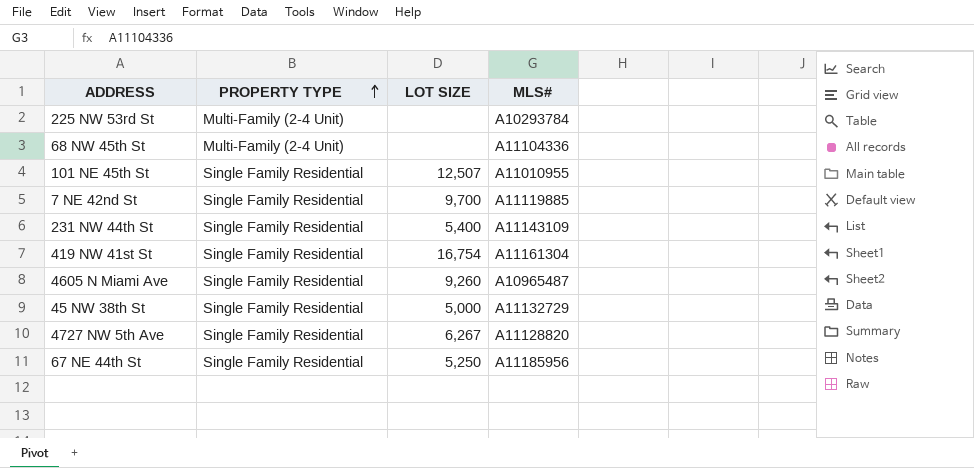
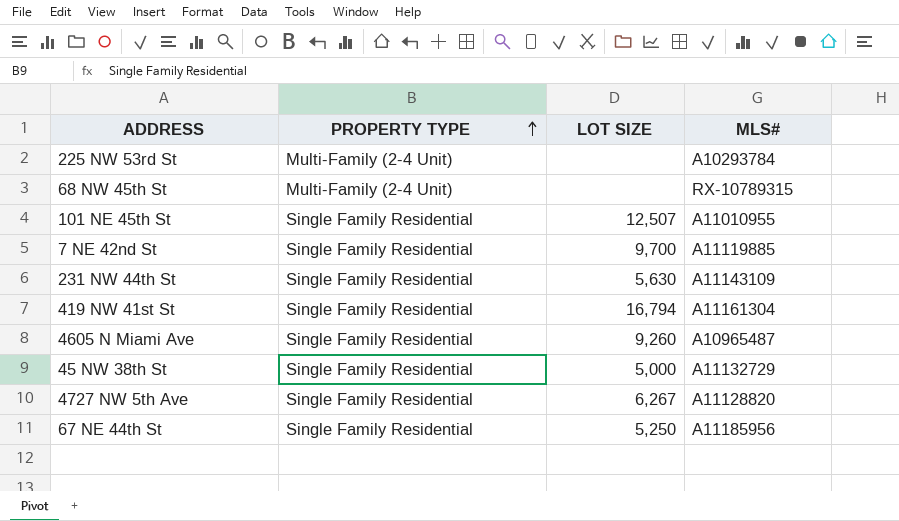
68 NW 45th St | MLS#: A11104336 -> RX-10789315
231 NW 44th St | LOT SIZE: 5,400 -> 5,630
419 NW 41st St | LOT SIZE: 16,754 -> 16,794

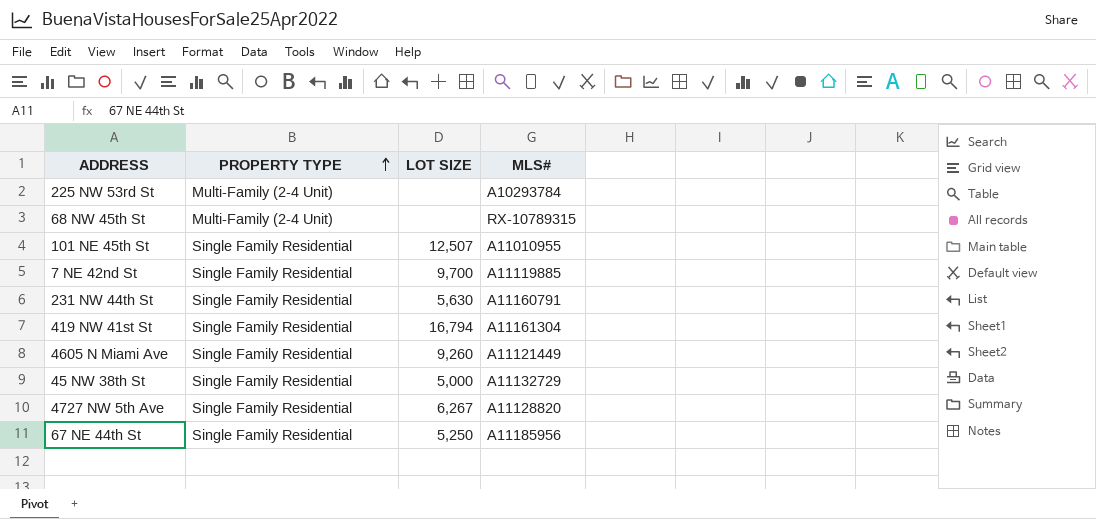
231 NW 44th St | MLS#: A11143109 -> A11160791
4605 N Miami Ave | MLS#: A10965487 -> A11121449

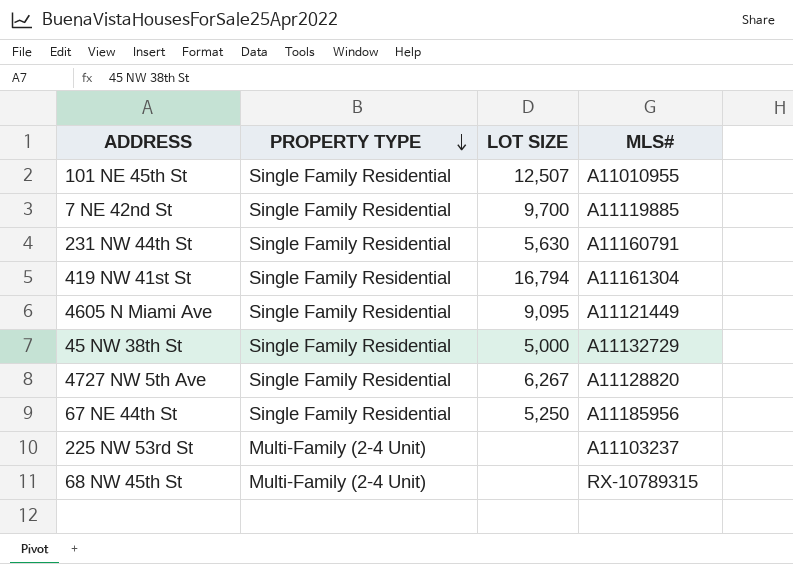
row order: PROPERTY TYPE ascending -> PROPERTY TYPE descending
4605 N Miami Ave | LOT SIZE: 9,260 -> 9,095
225 NW 53rd St | MLS#: A10293784 -> A11103237

